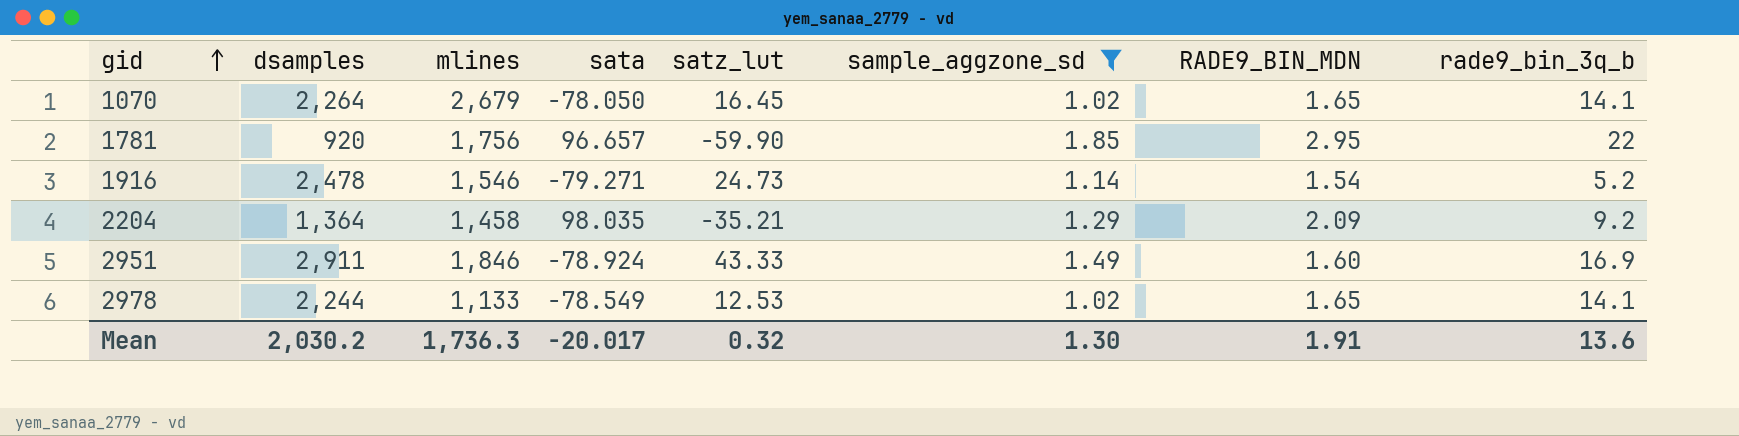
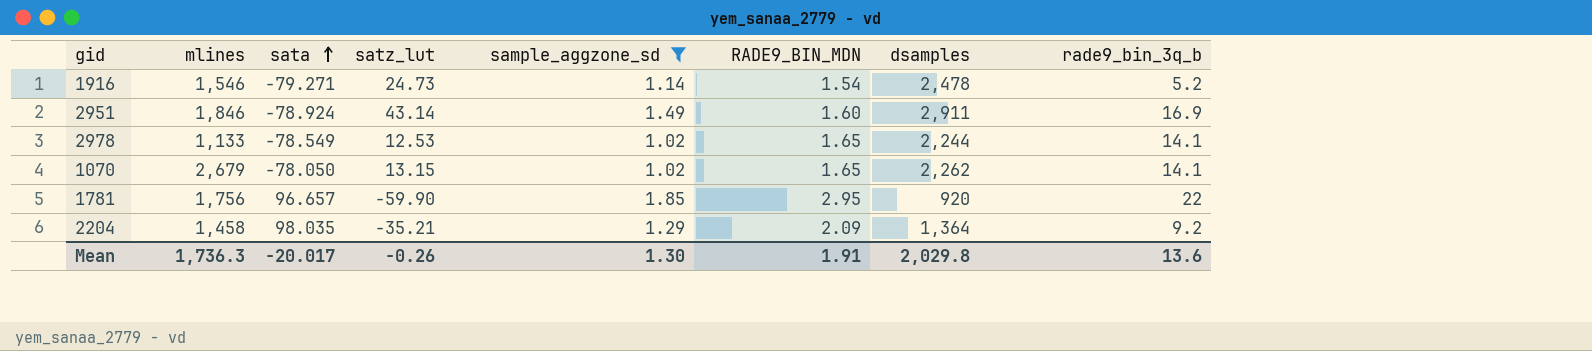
row order: gid ascending -> sata ascending
column dsamples | position: 2 -> 7
2951 | satz_lut: 43.33 -> 43.14
1070 | satz_lut: 16.45 -> 13.15
1070 | dsamples: 2,264 -> 2,262
Mean | satz_lut: 0.32 -> -0.26
Mean | dsamples: 2,030.2 -> 2,029.8

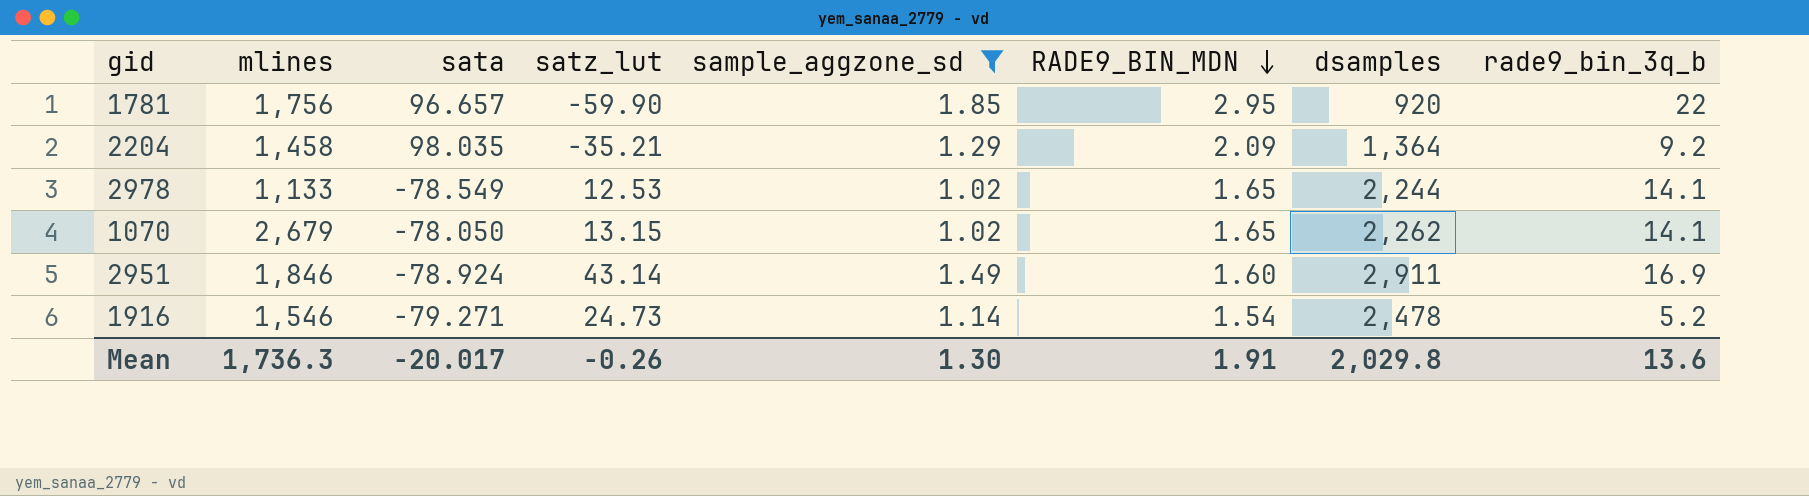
row order: sata ascending -> RADE9_BIN_MDN descending

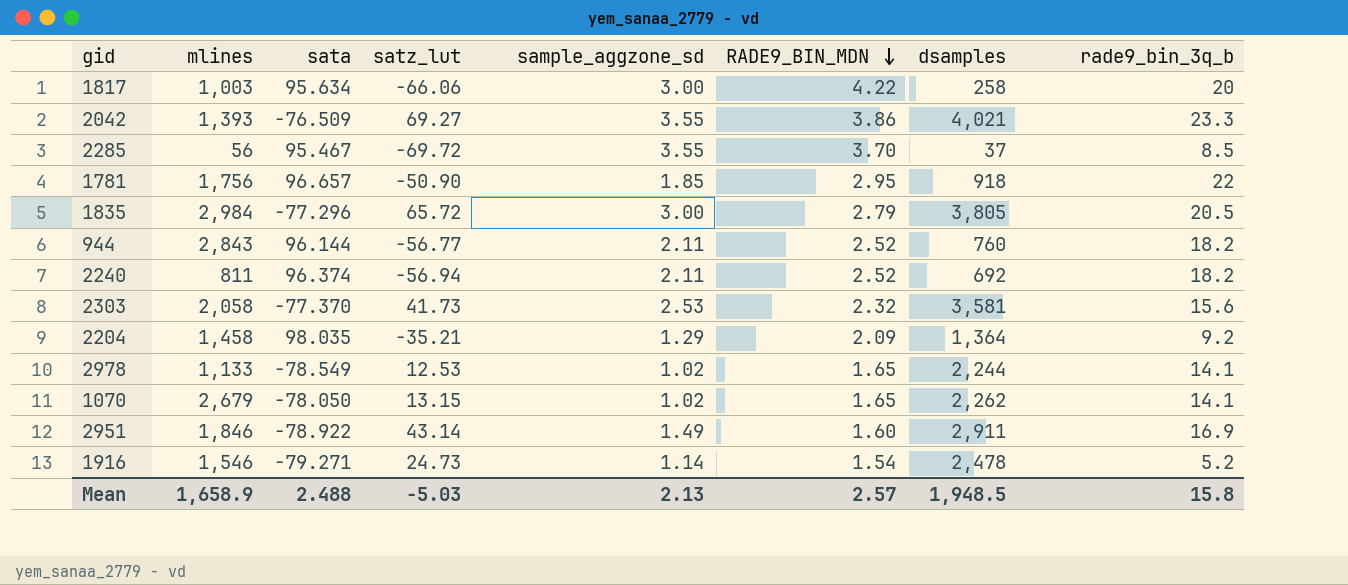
filter: sample_aggzone_sd <= 1.85 -> none
1781 | satz_lut: -59.90 -> -50.90
1781 | dsamples: 920 -> 918
2951 | sata: -78.924 -> -78.922
Mean | mlines: 1,736.3 -> 1,658.9
Mean | sata: -20.017 -> 2.488
Mean | satz_lut: -0.26 -> -5.03
Mean | sample_aggzone_sd: 1.30 -> 2.13
Mean | RADE9_BIN_MDN: 1.91 -> 2.57
Mean | dsamples: 2,029.8 -> 1,948.5
Mean | rade9_bin_3q_b: 13.6 -> 15.8

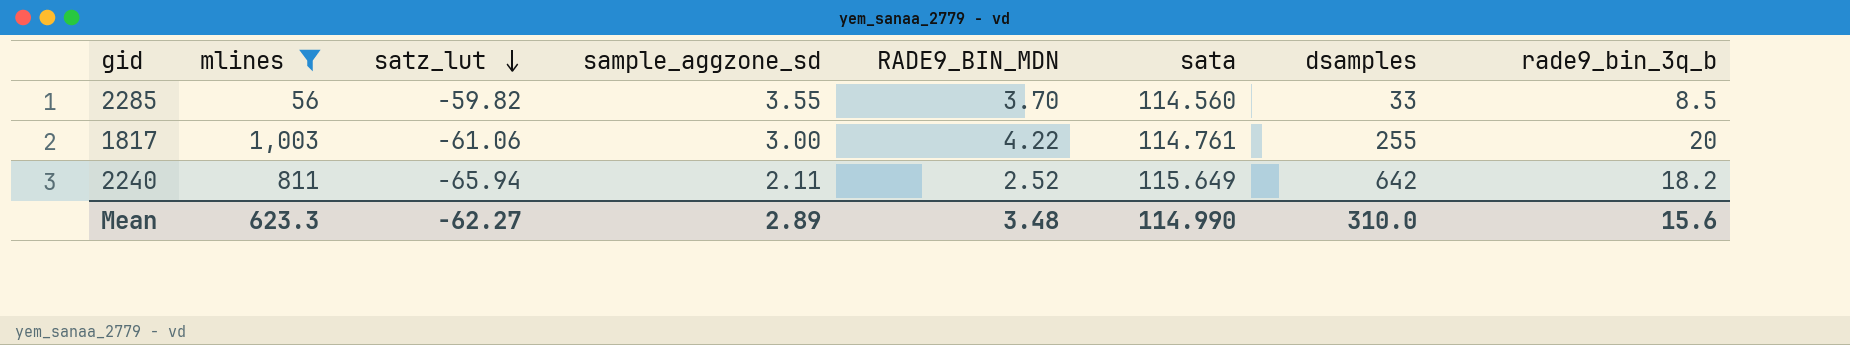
filter: none -> mlines <= 1,003
row order: RADE9_BIN_MDN descending -> satz_lut descending
column sata | position: 3 -> 6
2285 | satz_lut: -69.72 -> -59.82
2285 | sata: 95.467 -> 114.560
2285 | dsamples: 37 -> 33
1817 | satz_lut: -66.06 -> -61.06
1817 | sata: 95.634 -> 114.761
1817 | dsamples: 258 -> 255
2240 | satz_lut: -56.94 -> -65.94
2240 | sata: 96.374 -> 115.649
2240 | dsamples: 692 -> 642
Mean | mlines: 1,658.9 -> 623.3
Mean | satz_lut: -5.03 -> -62.27
Mean | sample_aggzone_sd: 2.13 -> 2.89
Mean | RADE9_BIN_MDN: 2.57 -> 3.48
Mean | sata: 2.488 -> 114.990
Mean | dsamples: 1,948.5 -> 310.0
Mean | rade9_bin_3q_b: 15.8 -> 15.6

